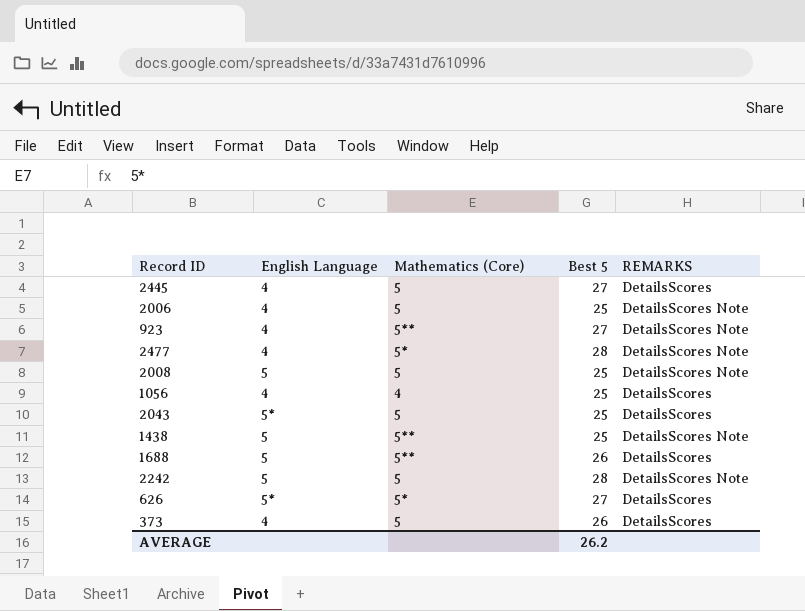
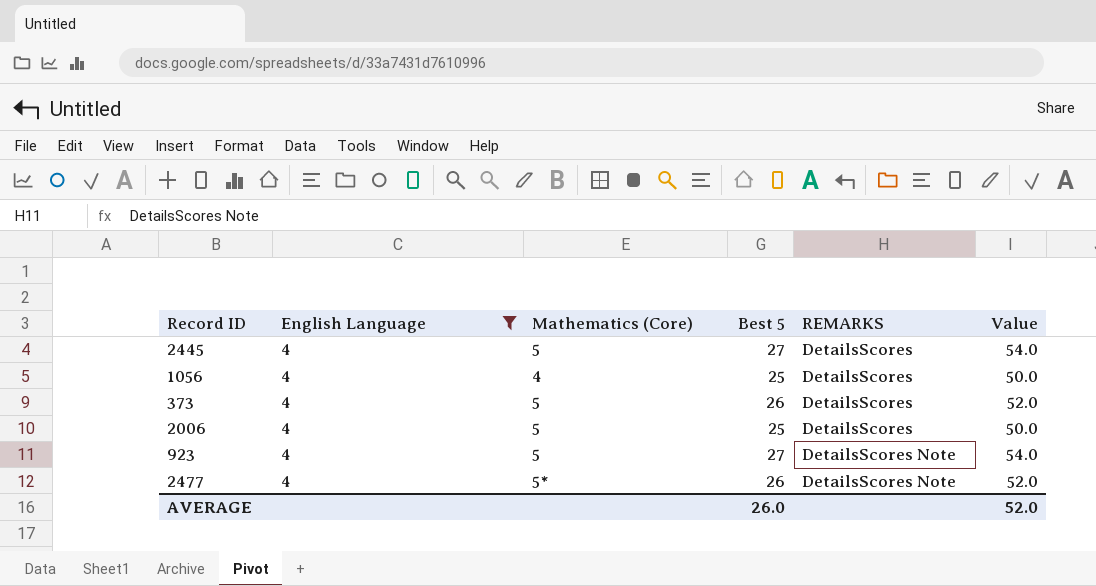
filter: none -> English Language = 4
row order: none -> REMARKS ascending
column Value | formula: none -> [Best 5] * 2
2006 | REMARKS: DetailsScores Note -> DetailsScores
923 | Mathematics (Core): 5** -> 5
2477 | Best 5: 28 -> 26
AVERAGE | Best 5: 26.2 -> 26.0

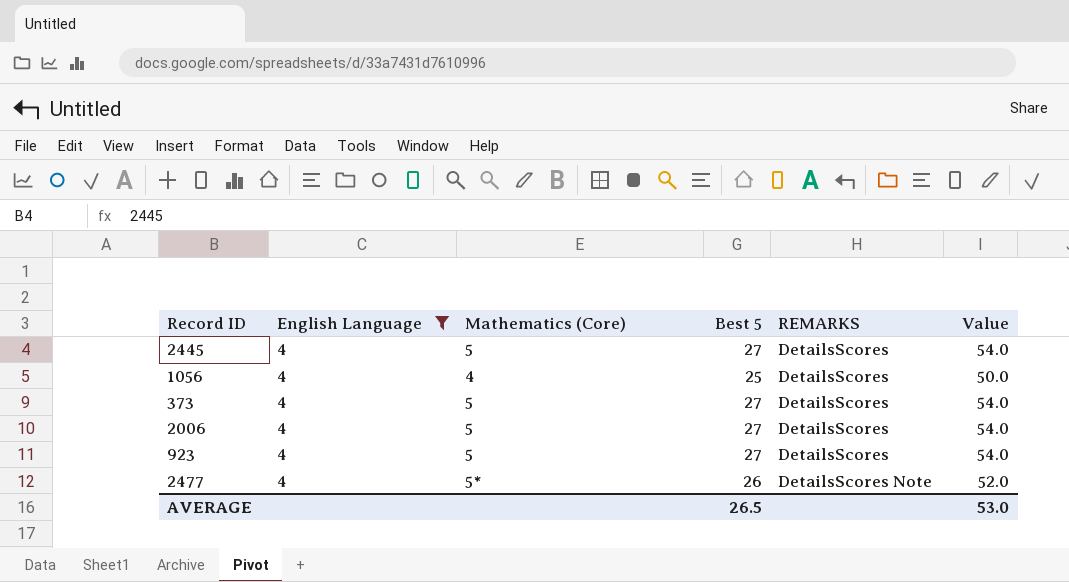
373 | Best 5: 26 -> 27
373 | Value: 52.0 -> 54.0
2006 | Best 5: 25 -> 27
2006 | Value: 50.0 -> 54.0
923 | REMARKS: DetailsScores Note -> DetailsScores
AVERAGE | Best 5: 26.0 -> 26.5
AVERAGE | Value: 52.0 -> 53.0

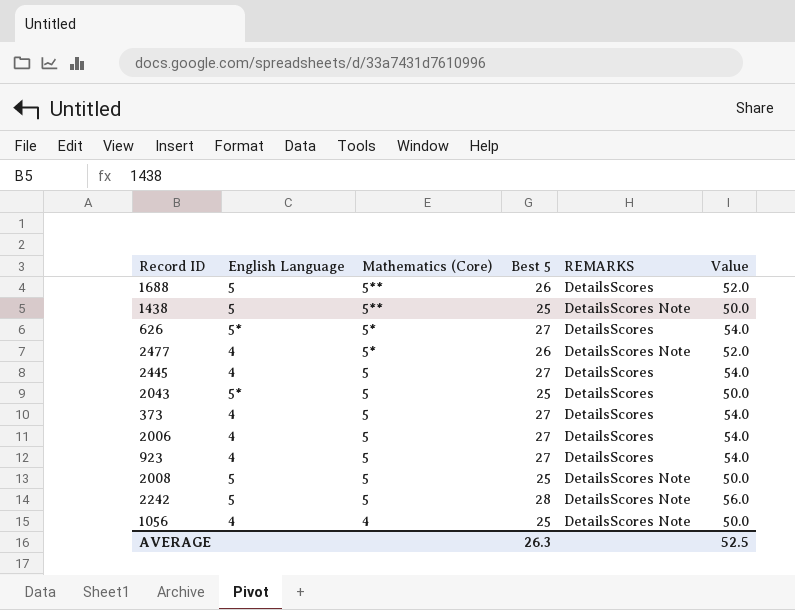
filter: English Language = 4 -> none
row order: REMARKS ascending -> Mathematics (Core) descending
1056 | REMARKS: DetailsScores -> DetailsScores Note
AVERAGE | Best 5: 26.5 -> 26.3
AVERAGE | Value: 53.0 -> 52.5

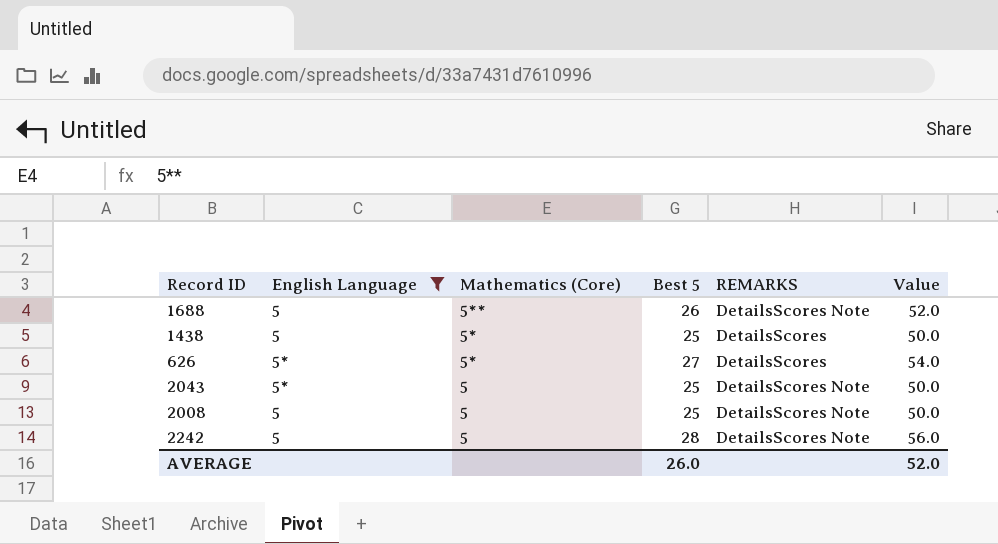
filter: none -> English Language != 4
1688 | REMARKS: DetailsScores -> DetailsScores Note
1438 | Mathematics (Core): 5** -> 5*
1438 | REMARKS: DetailsScores Note -> DetailsScores
2043 | REMARKS: DetailsScores -> DetailsScores Note
AVERAGE | Best 5: 26.3 -> 26.0
AVERAGE | Value: 52.5 -> 52.0

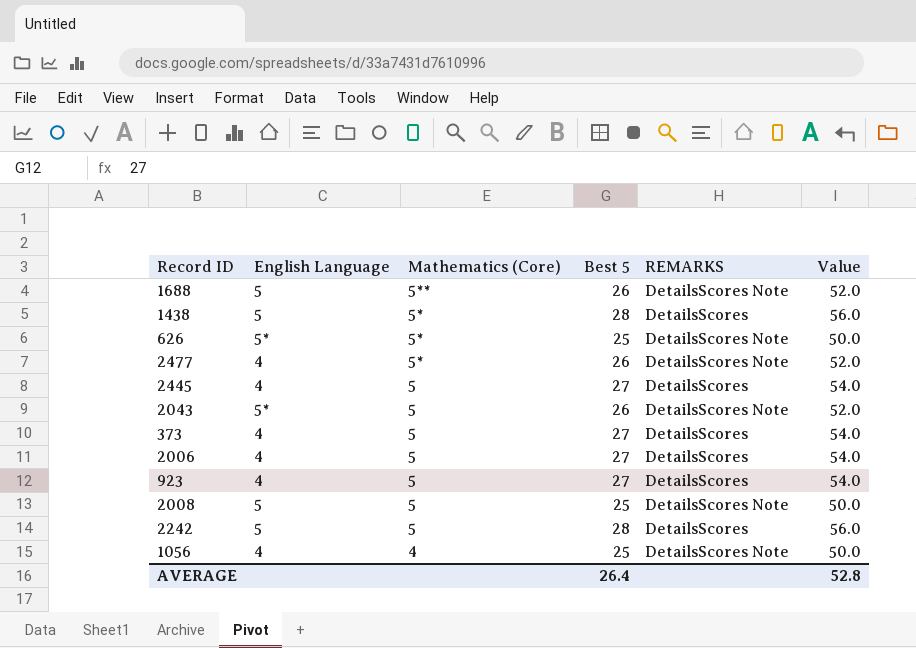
filter: English Language != 4 -> none
1438 | Best 5: 25 -> 28
1438 | Value: 50.0 -> 56.0
626 | Best 5: 27 -> 25
626 | REMARKS: DetailsScores -> DetailsScores Note
626 | Value: 54.0 -> 50.0
2043 | Best 5: 25 -> 26
2043 | Value: 50.0 -> 52.0
2242 | REMARKS: DetailsScores Note -> DetailsScores
AVERAGE | Best 5: 26.0 -> 26.4
AVERAGE | Value: 52.0 -> 52.8

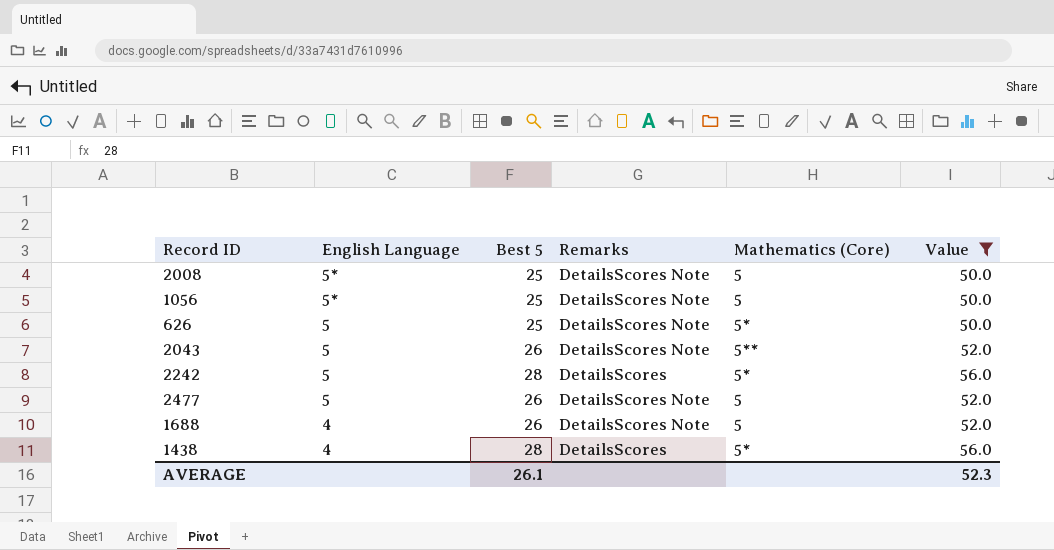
filter: none -> Value != 54.0
row order: Mathematics (Core) descending -> English Language descending
column name: REMARKS -> Remarks
column Mathematics (Core) | position: 3 -> 5
2008 | English Language: 5 -> 5*
1056 | English Language: 4 -> 5*
1056 | Mathematics (Core): 4 -> 5
626 | English Language: 5* -> 5
2043 | English Language: 5* -> 5
2043 | Mathematics (Core): 5 -> 5**
2242 | Mathematics (Core): 5 -> 5*
2477 | English Language: 4 -> 5
2477 | Mathematics (Core): 5* -> 5
1688 | English Language: 5 -> 4
1688 | Mathematics (Core): 5** -> 5
1438 | English Language: 5 -> 4
AVERAGE | Best 5: 26.4 -> 26.1
AVERAGE | Value: 52.8 -> 52.3

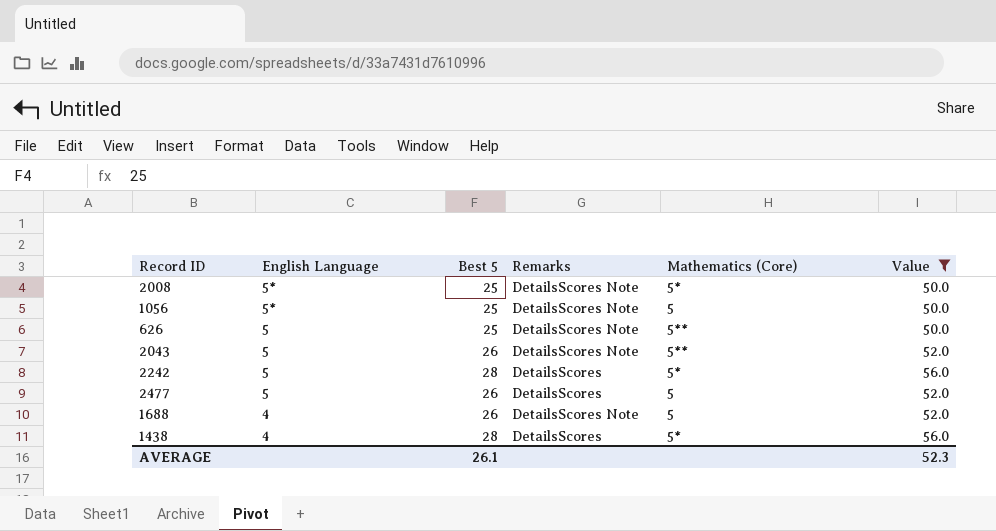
2008 | Mathematics (Core): 5 -> 5*
626 | Mathematics (Core): 5* -> 5**
2477 | Remarks: DetailsScores Note -> DetailsScores

